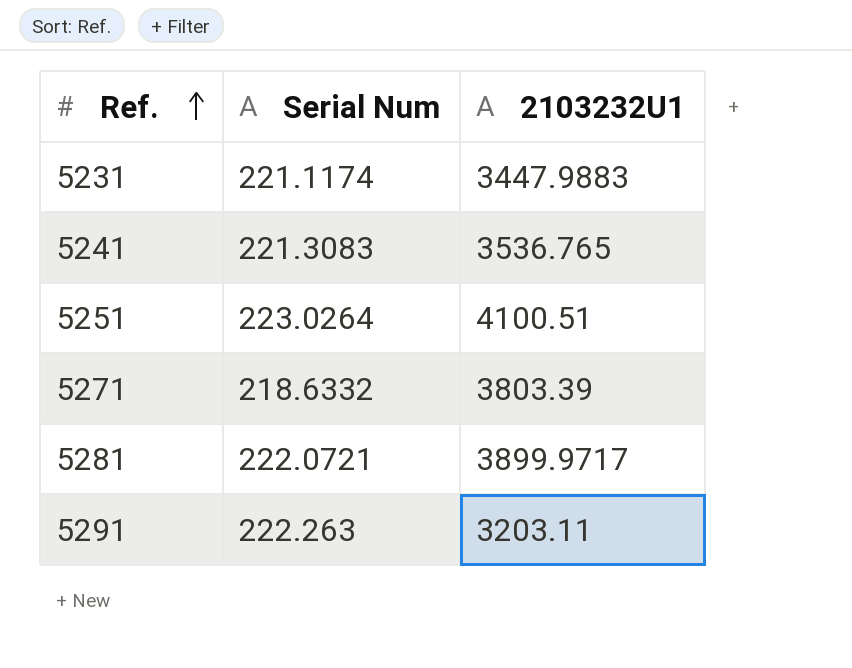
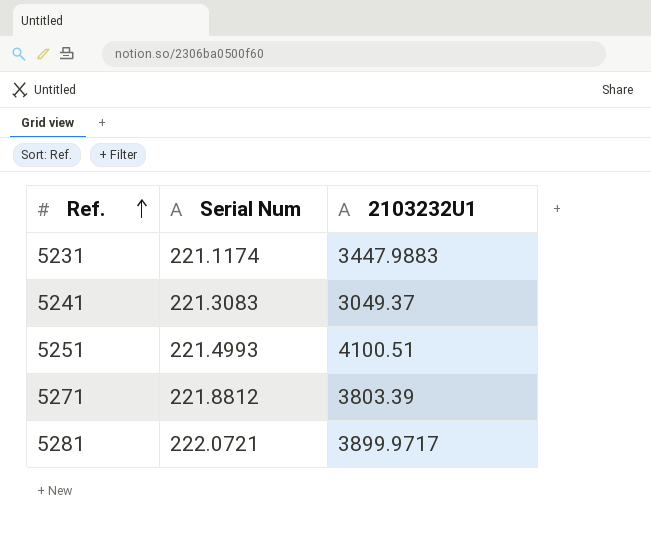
row 5291: 222.263 | 3203.11 -> none
5241 | 2103232U1: 3536.765 -> 3049.37
5251 | Serial Num: 223.0264 -> 221.4993
5271 | Serial Num: 218.6332 -> 221.8812

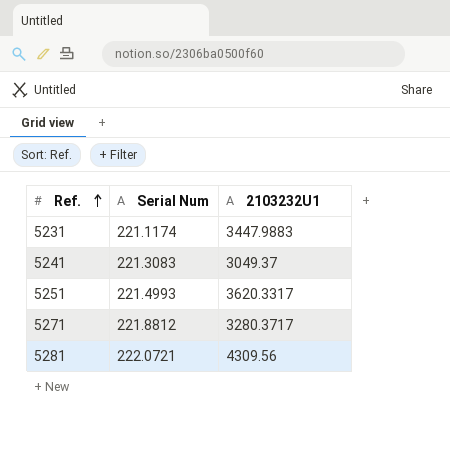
5251 | 2103232U1: 4100.51 -> 3620.3317
5271 | 2103232U1: 3803.39 -> 3280.3717
5281 | 2103232U1: 3899.9717 -> 4309.56

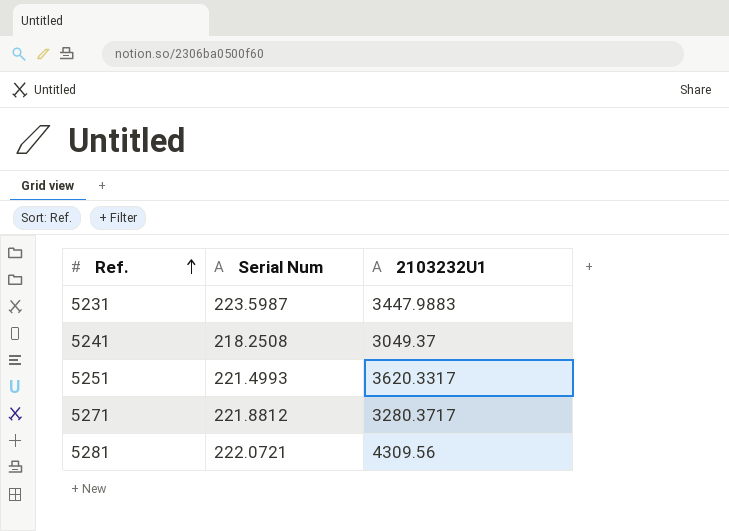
5231 | Serial Num: 221.1174 -> 223.5987
5241 | Serial Num: 221.3083 -> 218.2508

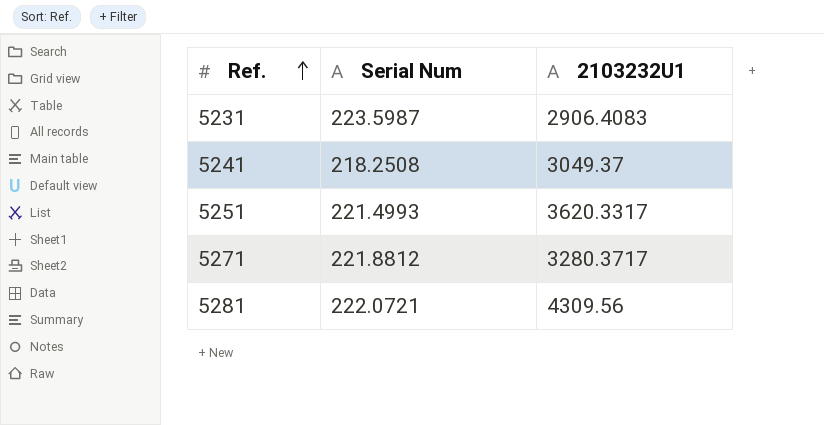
5231 | 2103232U1: 3447.9883 -> 2906.4083

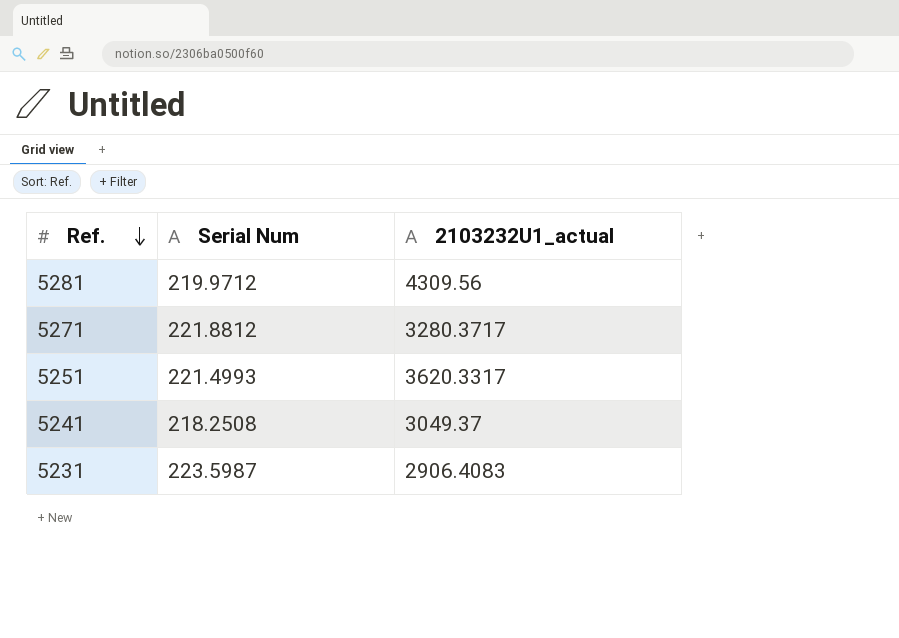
row order: Ref. ascending -> Ref. descending
column name: 2103232U1 -> 2103232U1_actual
5281 | Serial Num: 222.0721 -> 219.9712

